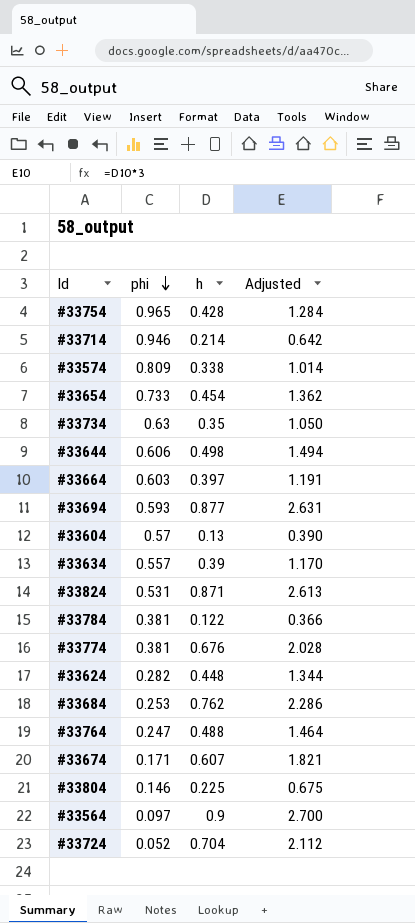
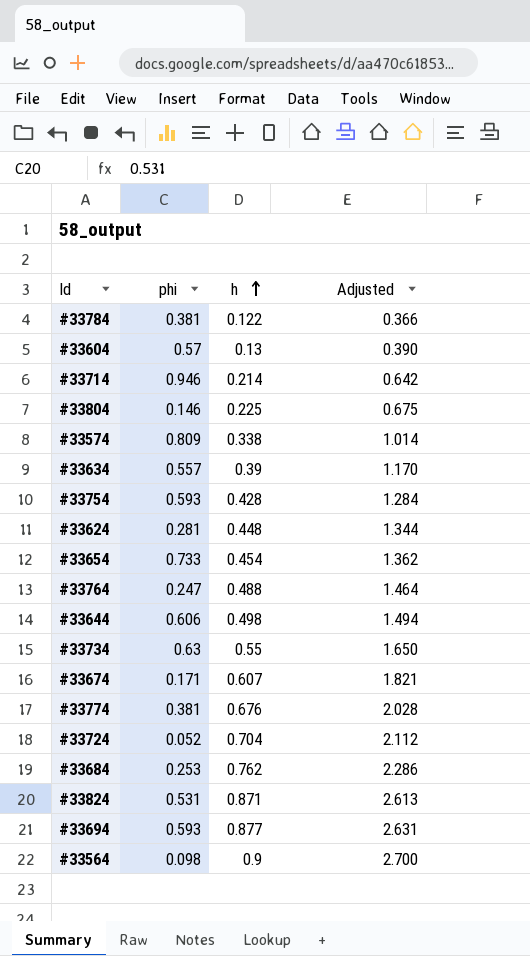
row order: phi descending -> h ascending
row #33664: 0.603 | 0.397 | 1.191 -> none
#33754 | phi: 0.965 -> 0.593
#33624 | phi: 0.282 -> 0.281
#33734 | h: 0.35 -> 0.55
#33734 | Adjusted: 1.050 -> 1.650
#33564 | phi: 0.097 -> 0.098

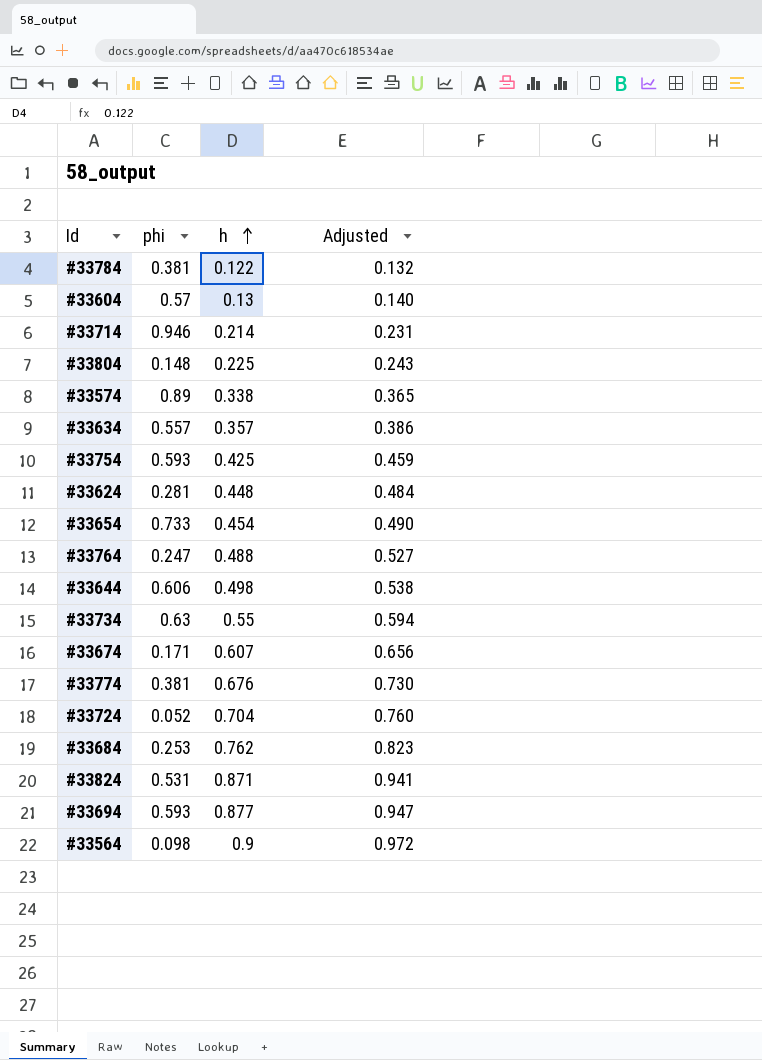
column Adjusted | formula: [h] * 3 -> [h] * 1.08
#33804 | phi: 0.146 -> 0.148
#33574 | phi: 0.809 -> 0.89
#33634 | h: 0.39 -> 0.357
#33754 | h: 0.428 -> 0.425

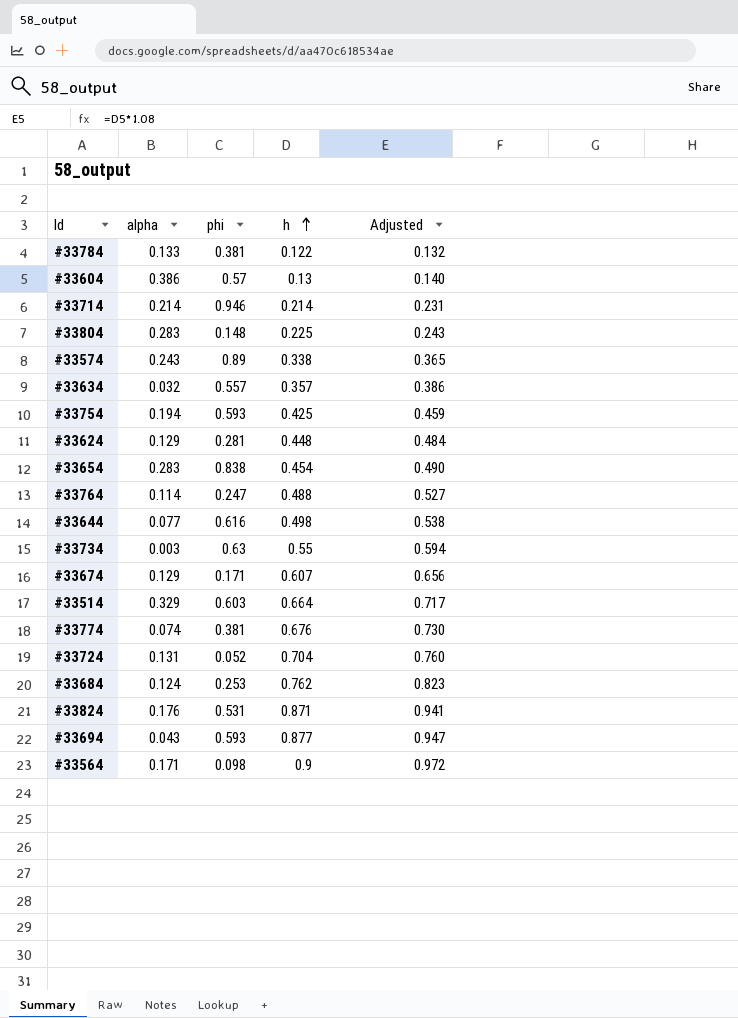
column alpha | position: none -> 2
#33654 | phi: 0.733 -> 0.838
#33644 | phi: 0.606 -> 0.616
row #33514: none -> 0.329 | 0.603 | 0.664 | 0.717

